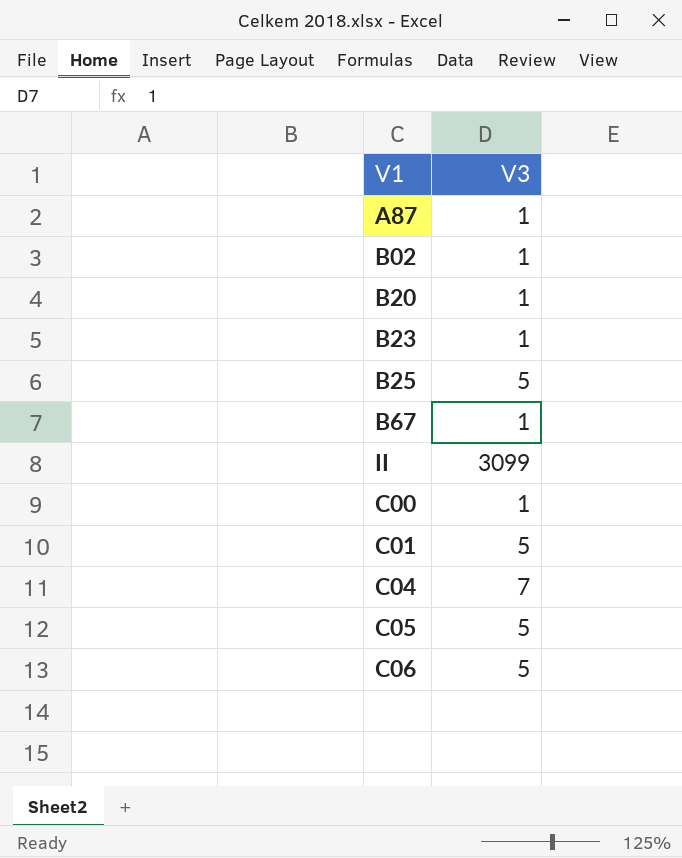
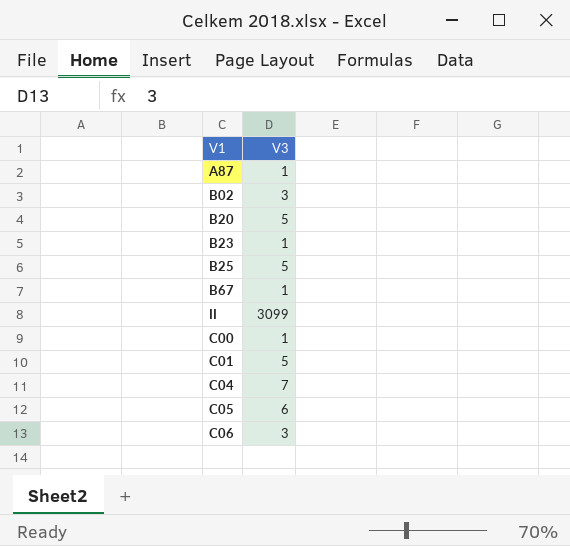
B02 | V3: 1 -> 3
B20 | V3: 1 -> 5
C05 | V3: 5 -> 6
C06 | V3: 5 -> 3

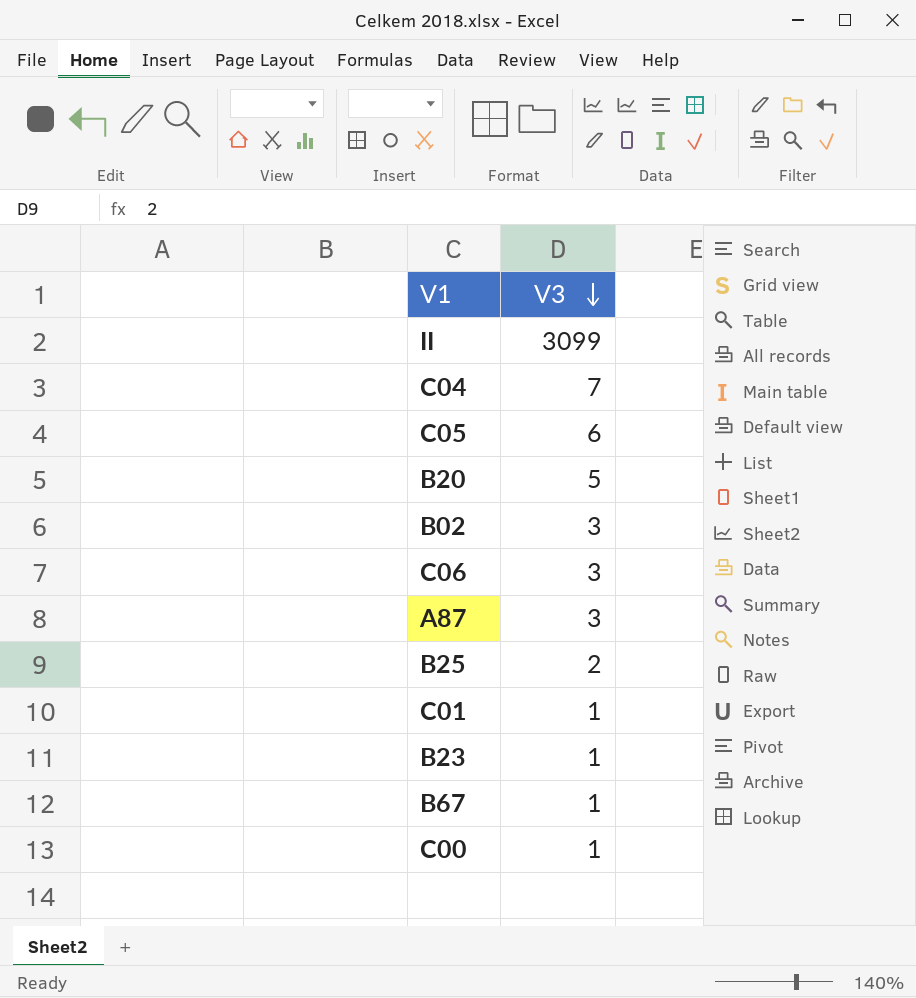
row order: none -> V3 descending
A87 | V3: 1 -> 3
B25 | V3: 5 -> 2
C01 | V3: 5 -> 1

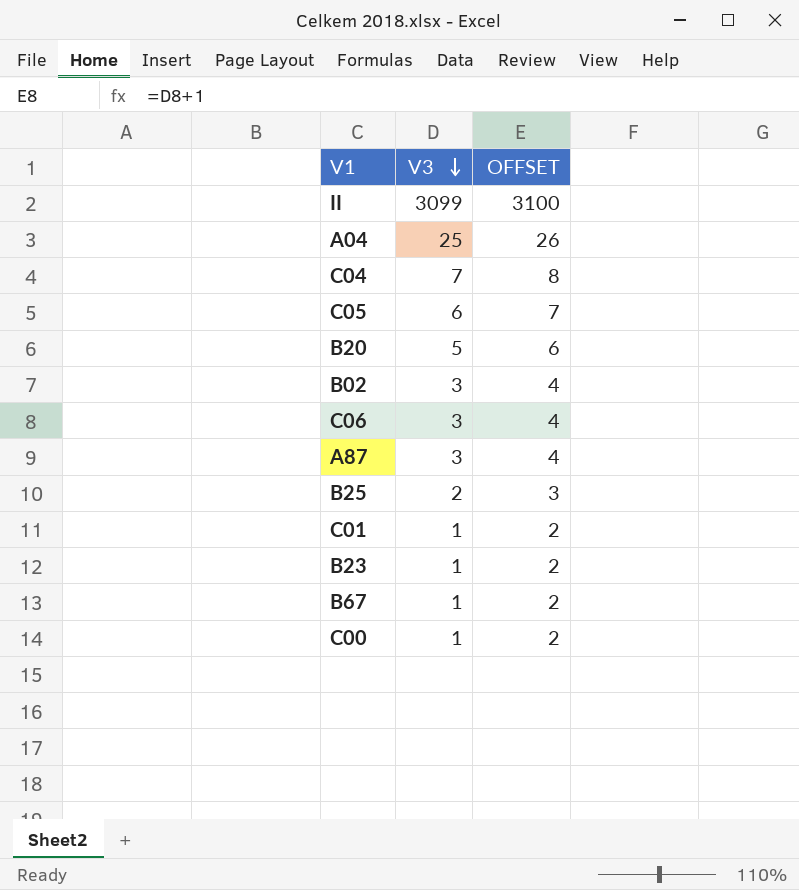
column OFFSET | formula: none -> [V3] + 1
row A04: none -> 25 | 26

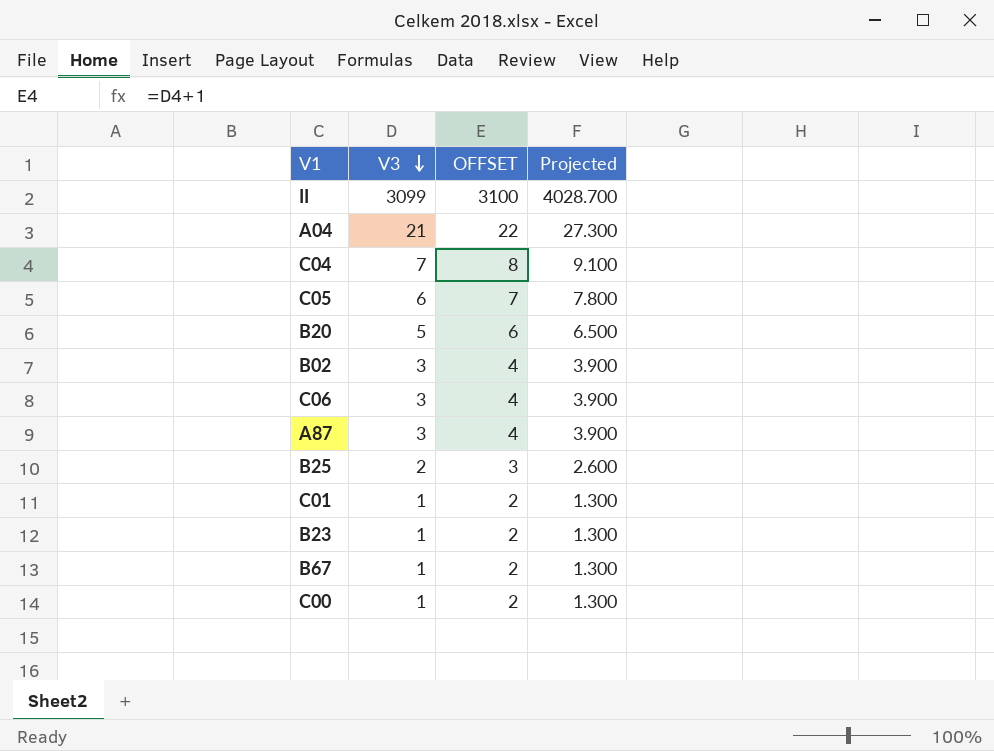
column Projected | formula: none -> [V3] * 1.3
A04 | V3: 25 -> 21
A04 | OFFSET: 26 -> 22

